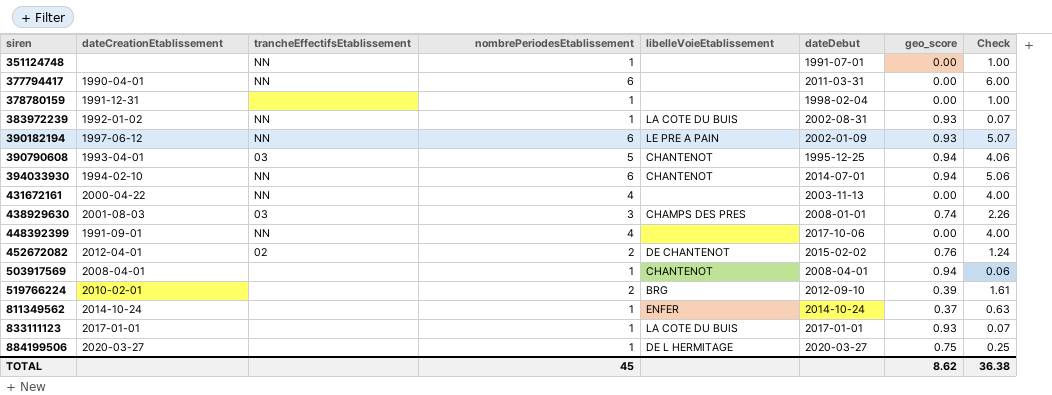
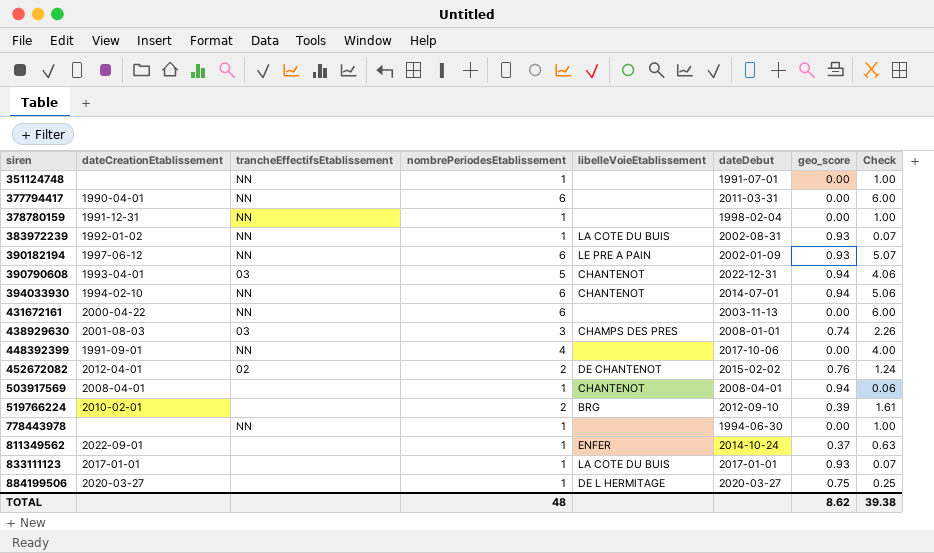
378780159 | trancheEffectifsEtablissement: none -> NN
390790608 | dateDebut: 1995-12-25 -> 2022-12-31
431672161 | nombrePeriodesEtablissement: 4 -> 6
431672161 | Check: 4.00 -> 6.00
row 778443978: none -> none | NN | 1 | none | 1994-06-30 | 0.00 | 1.00
811349562 | dateCreationEtablissement: 2014-10-24 -> 2022-09-01
TOTAL | nombrePeriodesEtablissement: 45 -> 48
TOTAL | Check: 36.38 -> 39.38

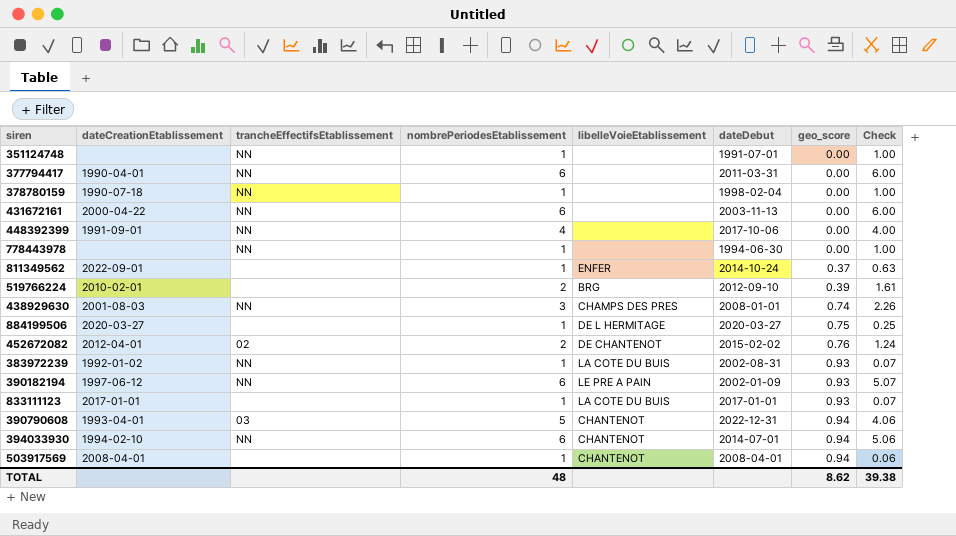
row order: siren ascending -> geo_score ascending
378780159 | dateCreationEtablissement: 1991-12-31 -> 1990-07-18
438929630 | trancheEffectifsEtablissement: 03 -> NN

